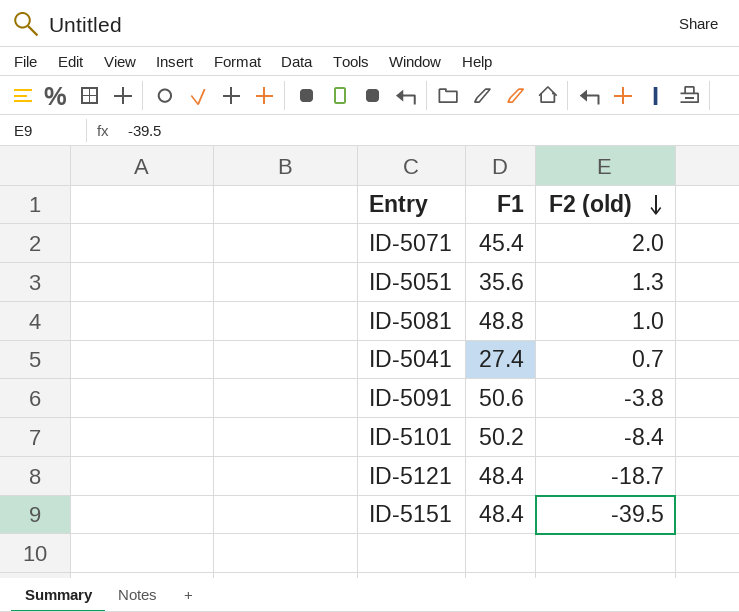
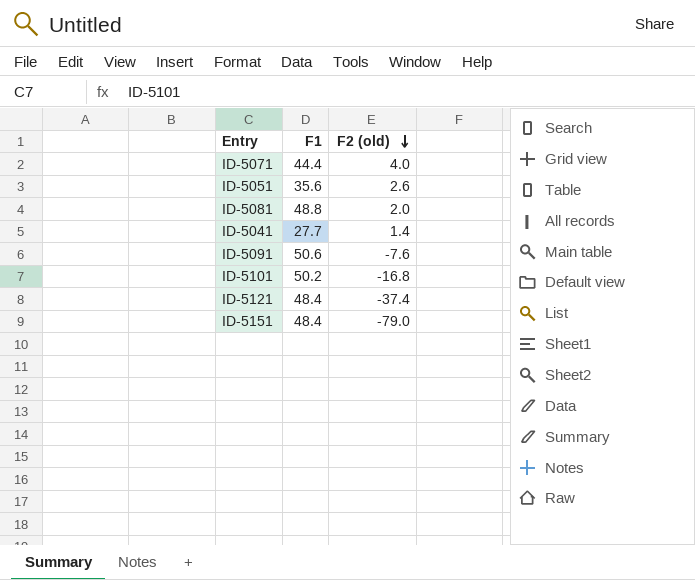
ID-5071 | F1: 45.4 -> 44.4
ID-5071 | F2 (old): 2.0 -> 4.0
ID-5051 | F2 (old): 1.3 -> 2.6
ID-5081 | F2 (old): 1.0 -> 2.0
ID-5041 | F1: 27.4 -> 27.7
ID-5041 | F2 (old): 0.7 -> 1.4
ID-5091 | F2 (old): -3.8 -> -7.6
ID-5101 | F2 (old): -8.4 -> -16.8
ID-5121 | F2 (old): -18.7 -> -37.4
ID-5151 | F2 (old): -39.5 -> -79.0

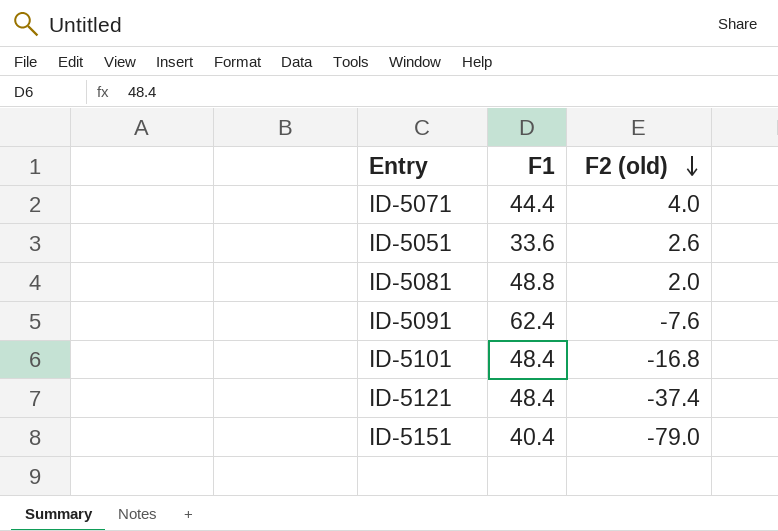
row ID-5041: 27.7 | 1.4 -> none
ID-5051 | F1: 35.6 -> 33.6
ID-5091 | F1: 50.6 -> 62.4
ID-5101 | F1: 50.2 -> 48.4
ID-5151 | F1: 48.4 -> 40.4

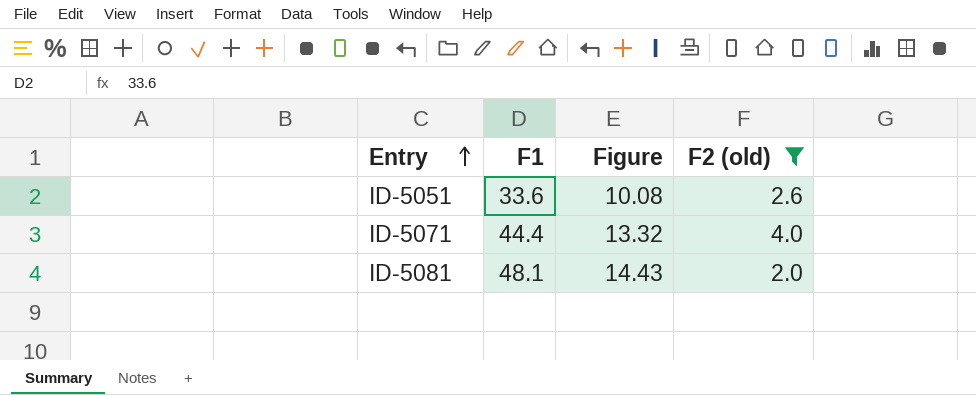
filter: none -> F2 (old) >= 2.0
row order: F2 (old) descending -> Entry ascending
column Figure | formula: none -> [F1] * 0.3
ID-5081 | F1: 48.8 -> 48.1

